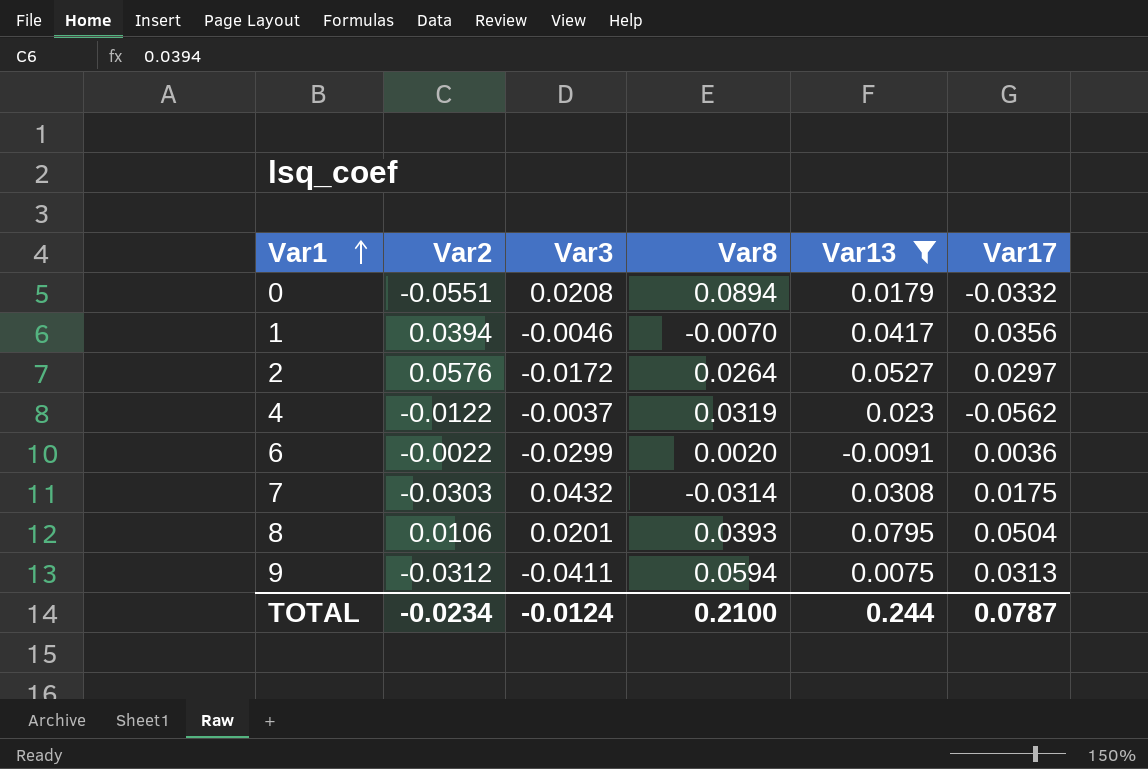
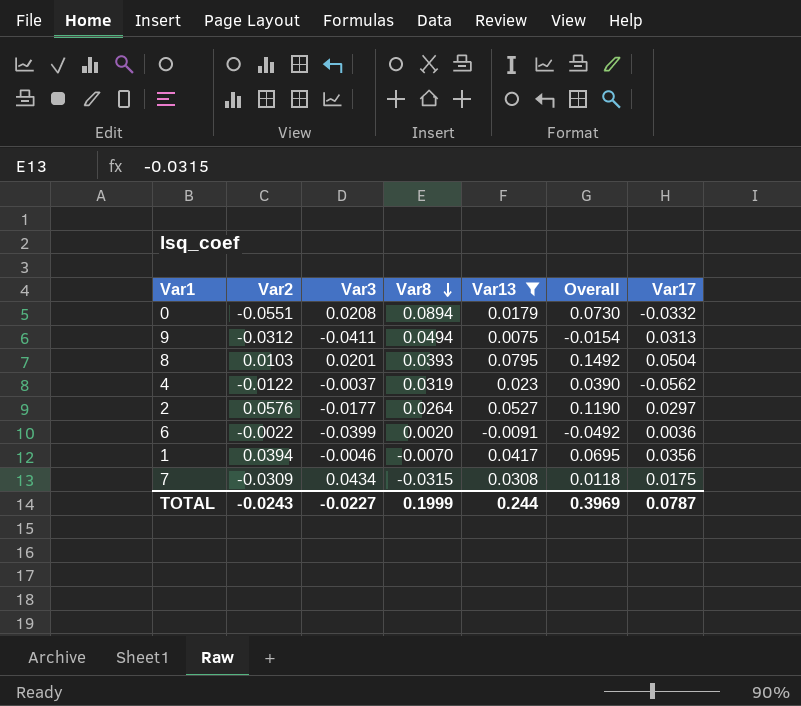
row order: Var1 ascending -> Var8 descending
column Overall | formula: none -> [Var2] + [Var3] + [Var8] + [Var13]
9 | Var8: 0.0594 -> 0.0494
8 | Var2: 0.0106 -> 0.0103
2 | Var3: -0.0172 -> -0.0177
6 | Var3: -0.0299 -> -0.0399
7 | Var2: -0.0303 -> -0.0309
7 | Var3: 0.0432 -> 0.0434
7 | Var8: -0.0314 -> -0.0315
TOTAL | Var2: -0.0234 -> -0.0243
TOTAL | Var3: -0.0124 -> -0.0227
TOTAL | Var8: 0.2100 -> 0.1999

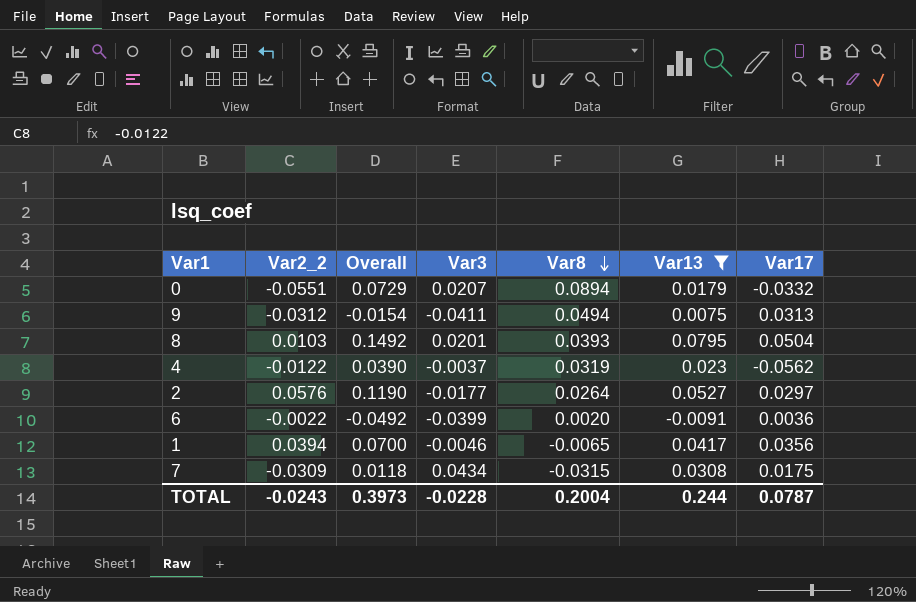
column name: Var2 -> Var2_2
column Overall | position: 6 -> 3
0 | Overall: 0.0730 -> 0.0729
0 | Var3: 0.0208 -> 0.0207
1 | Overall: 0.0695 -> 0.0700
1 | Var8: -0.0070 -> -0.0065
TOTAL | Overall: 0.3969 -> 0.3973
TOTAL | Var3: -0.0227 -> -0.0228
TOTAL | Var8: 0.1999 -> 0.2004

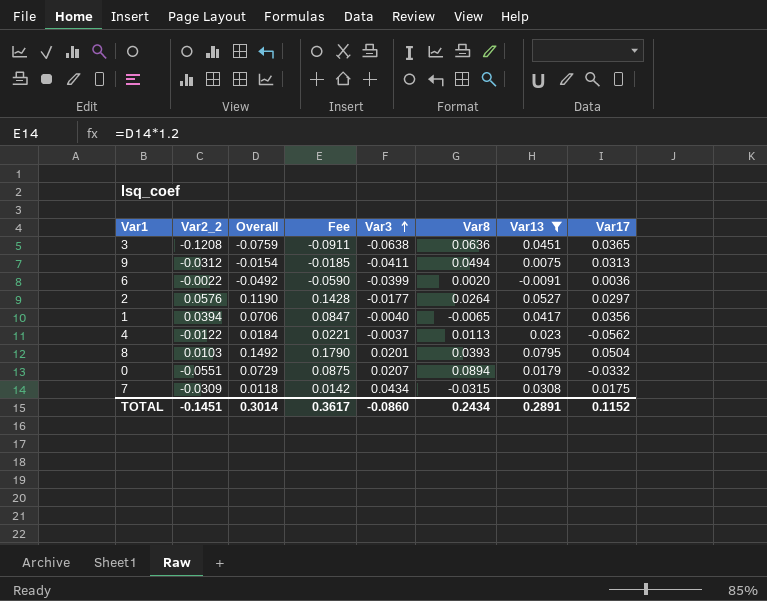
row order: Var8 descending -> Var3 ascending
column Fee | formula: none -> [Overall] * 1.2
row 3: none -> -0.1208 | -0.0759 | -0.0911 | -0.0638 | 0.0636 | 0.0451 | 0.0365
1 | Overall: 0.0700 -> 0.0706
1 | Var3: -0.0046 -> -0.0040
4 | Overall: 0.0390 -> 0.0184
4 | Var8: 0.0319 -> 0.0113
TOTAL | Var2_2: -0.0243 -> -0.1451
TOTAL | Overall: 0.3973 -> 0.3014
TOTAL | Var3: -0.0228 -> -0.0860
TOTAL | Var8: 0.2004 -> 0.2434
TOTAL | Var13: 0.244 -> 0.2891
TOTAL | Var17: 0.0787 -> 0.1152

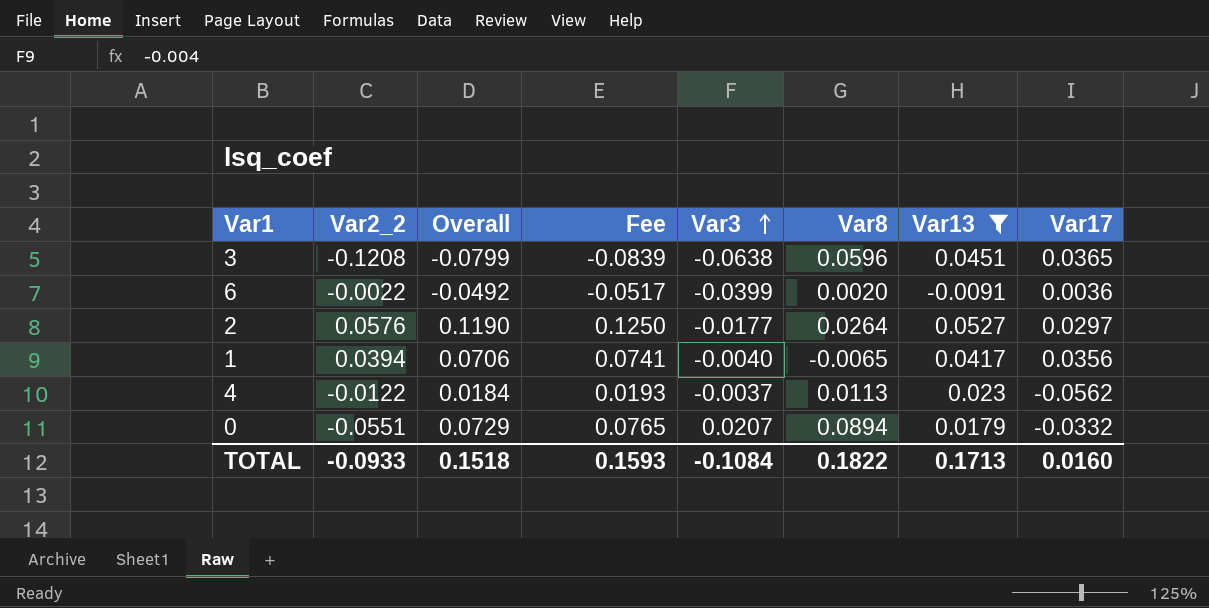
column Fee | formula: [Overall] * 1.2 -> [Overall] * 1.05
row 9: -0.0312 | -0.0154 | -0.0185 | -0.0411 | 0.0494 | 0.0075 | 0.0313 -> none
row 8: 0.0103 | 0.1492 | 0.1790 | 0.0201 | 0.0393 | 0.0795 | 0.0504 -> none
row 7: -0.0309 | 0.0118 | 0.0142 | 0.0434 | -0.0315 | 0.0308 | 0.0175 -> none
3 | Overall: -0.0759 -> -0.0799
3 | Var8: 0.0636 -> 0.0596
TOTAL | Var2_2: -0.1451 -> -0.0933
TOTAL | Overall: 0.3014 -> 0.1518
TOTAL | Fee: 0.3617 -> 0.1593
TOTAL | Var3: -0.0860 -> -0.1084
TOTAL | Var8: 0.2434 -> 0.1822
TOTAL | Var13: 0.2891 -> 0.1713
TOTAL | Var17: 0.1152 -> 0.0160

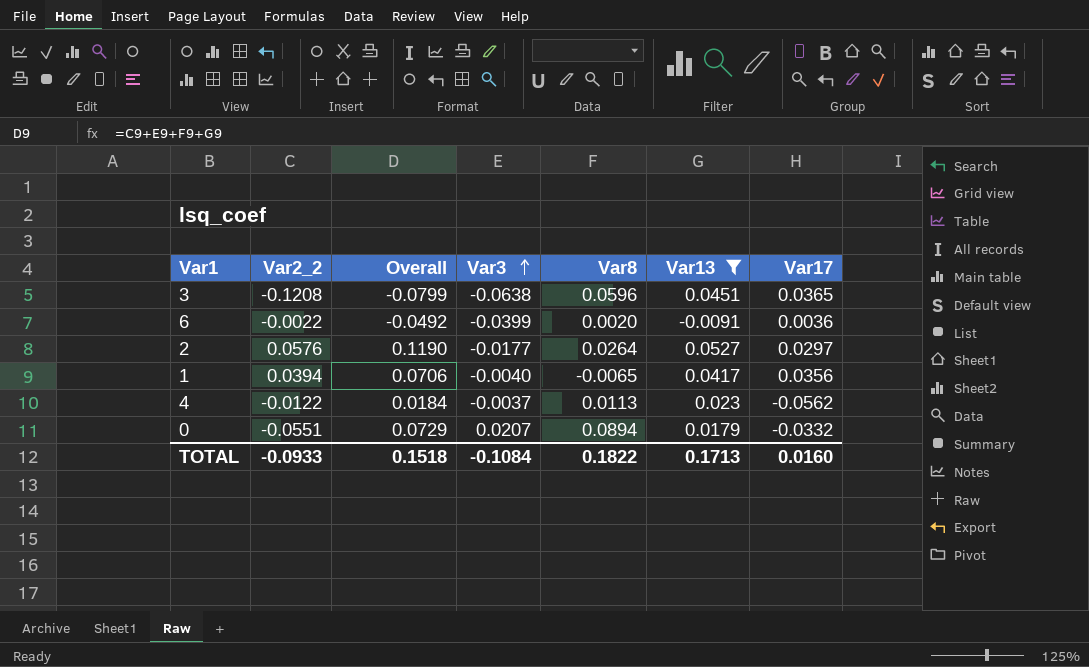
column Fee | formula: [Overall] * 1.05 -> none

